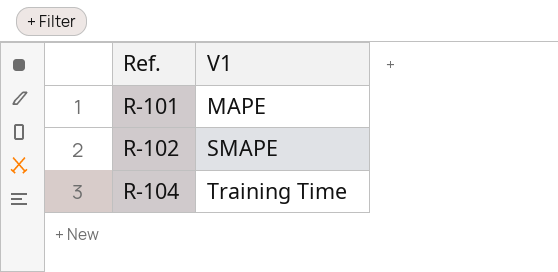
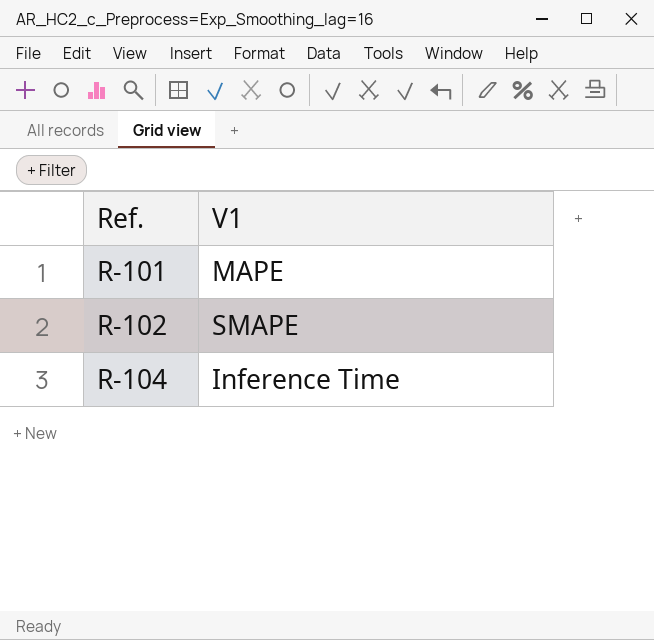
R-104 | V1: Training Time -> Inference Time

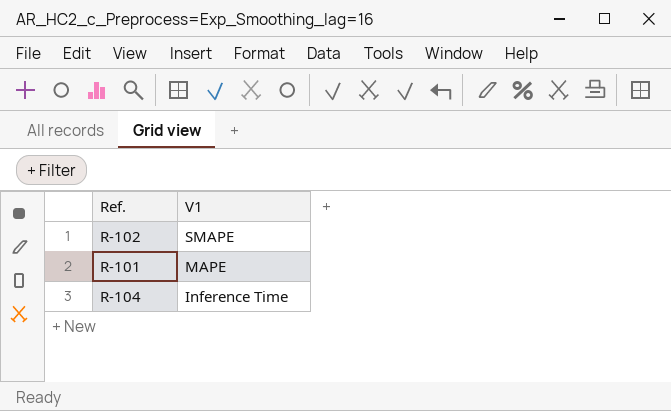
row order: Ref. ascending -> V1 descending

